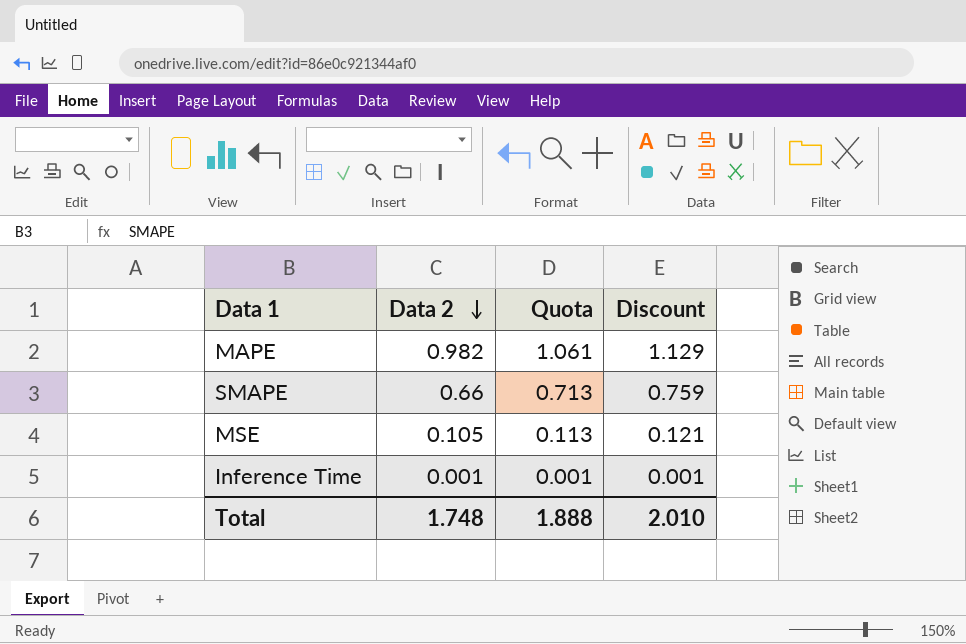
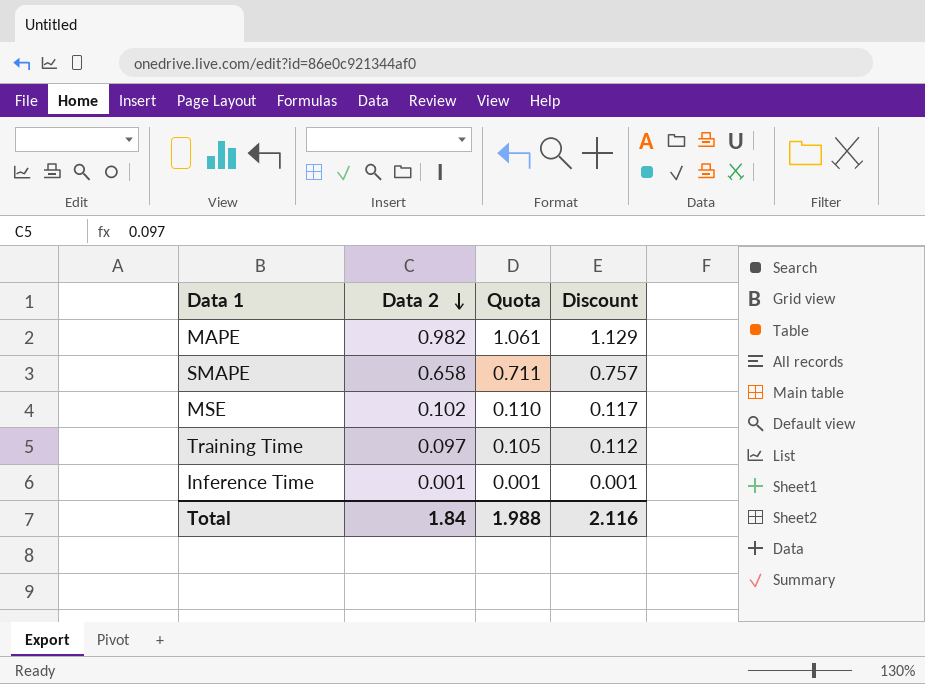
SMAPE | Data 2: 0.66 -> 0.658
SMAPE | Quota: 0.713 -> 0.711
SMAPE | Discount: 0.759 -> 0.757
MSE | Data 2: 0.105 -> 0.102
MSE | Quota: 0.113 -> 0.110
MSE | Discount: 0.121 -> 0.117
row Training Time: none -> 0.097 | 0.105 | 0.112
Total | Data 2: 1.748 -> 1.84
Total | Quota: 1.888 -> 1.988
Total | Discount: 2.010 -> 2.116

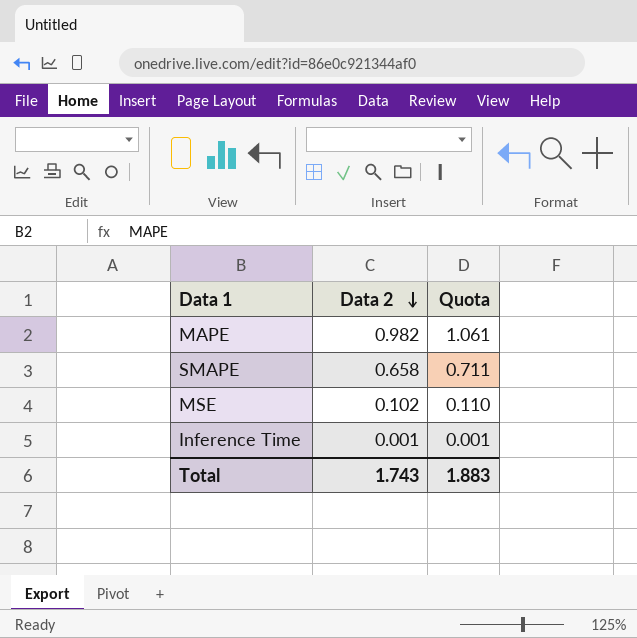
column Discount | formula: [Data 2] * 1.15 -> none
row Training Time: 0.097 | 0.105 | 0.112 -> none
Total | Data 2: 1.84 -> 1.743
Total | Quota: 1.988 -> 1.883

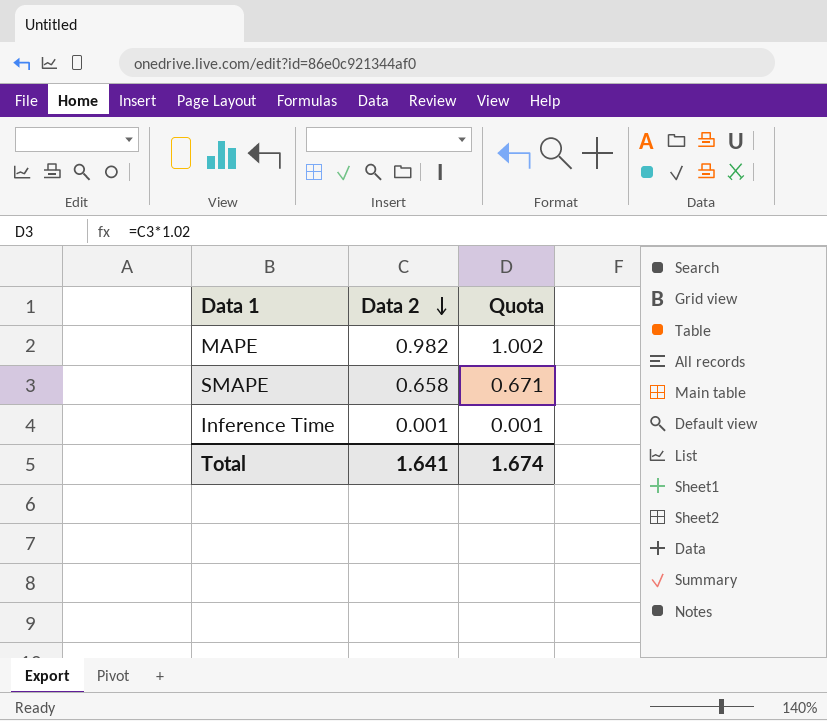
column Quota | formula: [Data 2] * 1.08 -> [Data 2] * 1.02
row MSE: 0.102 | 0.110 -> none
Total | Data 2: 1.743 -> 1.641
Total | Quota: 1.883 -> 1.674

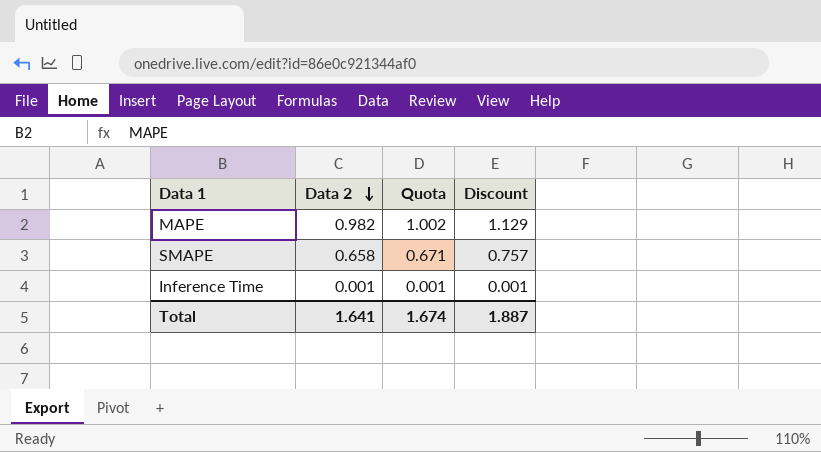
column Discount | formula: none -> [Data 2] * 1.15

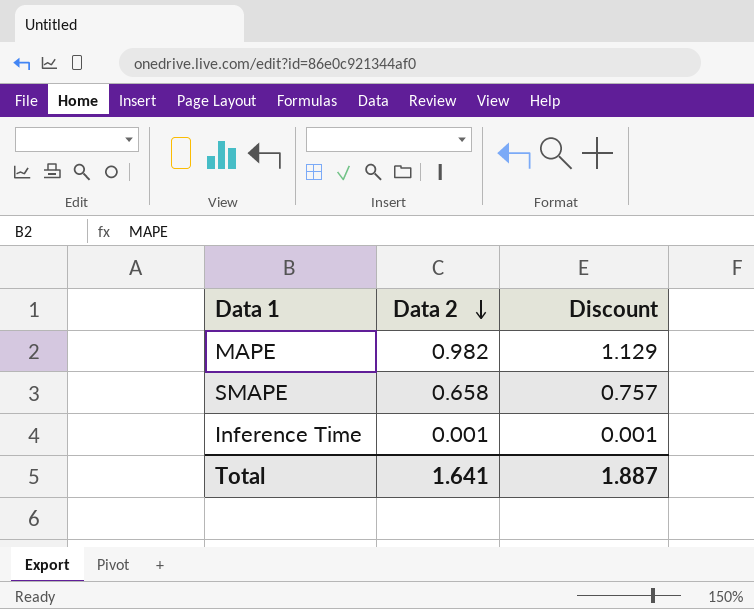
column Quota | formula: [Data 2] * 1.02 -> none

